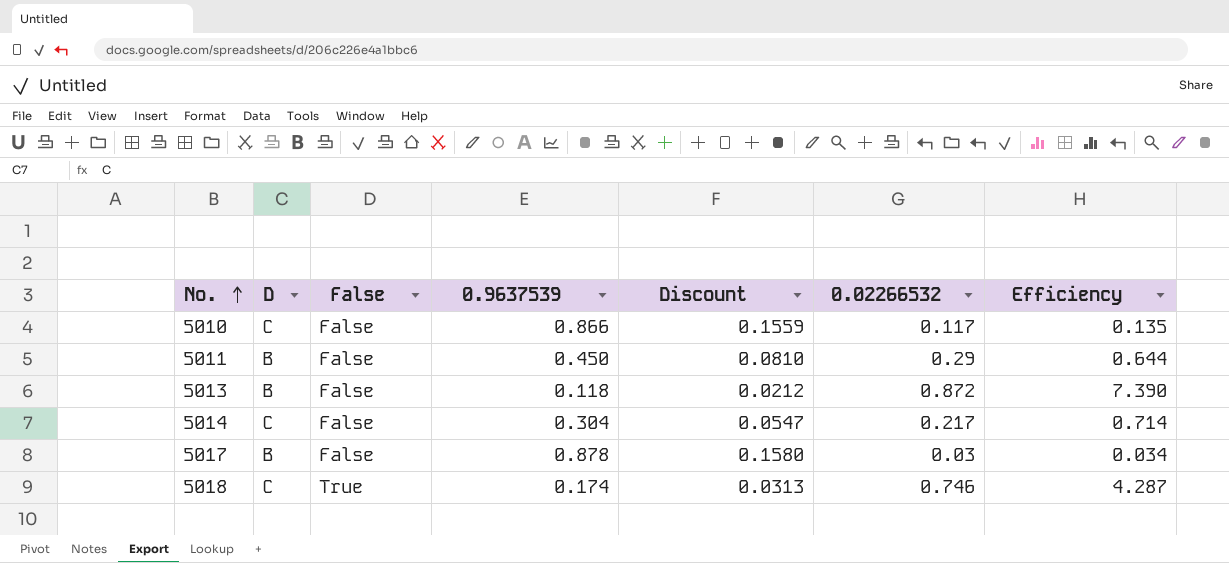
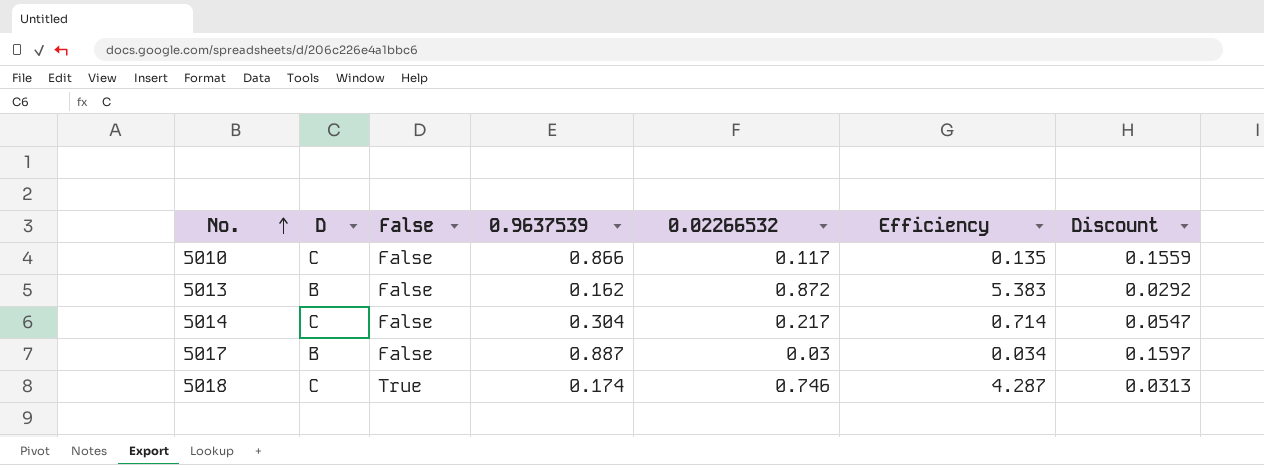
column Discount | position: 5 -> 7
row 5011: B | False | 0.450 | 0.0810 | 0.29 | 0.644 -> none
5013 | 0.9637539: 0.118 -> 0.162
5013 | Efficiency: 7.390 -> 5.383
5013 | Discount: 0.0212 -> 0.0292
5017 | 0.9637539: 0.878 -> 0.887
5017 | Discount: 0.1580 -> 0.1597

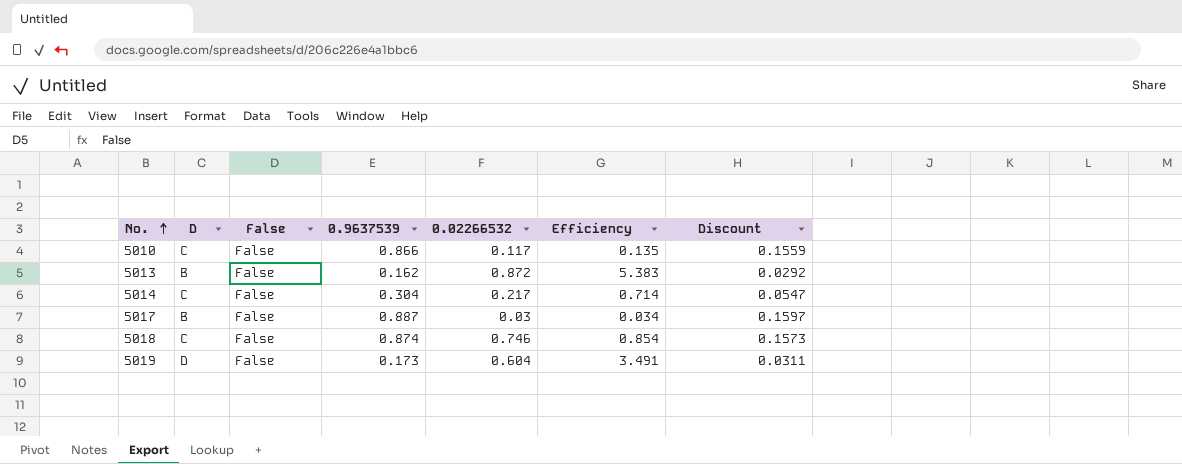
5018 | False: True -> False
5018 | 0.9637539: 0.174 -> 0.874
5018 | Efficiency: 4.287 -> 0.854
5018 | Discount: 0.0313 -> 0.1573
row 5019: none -> D | False | 0.173 | 0.604 | 3.491 | 0.0311

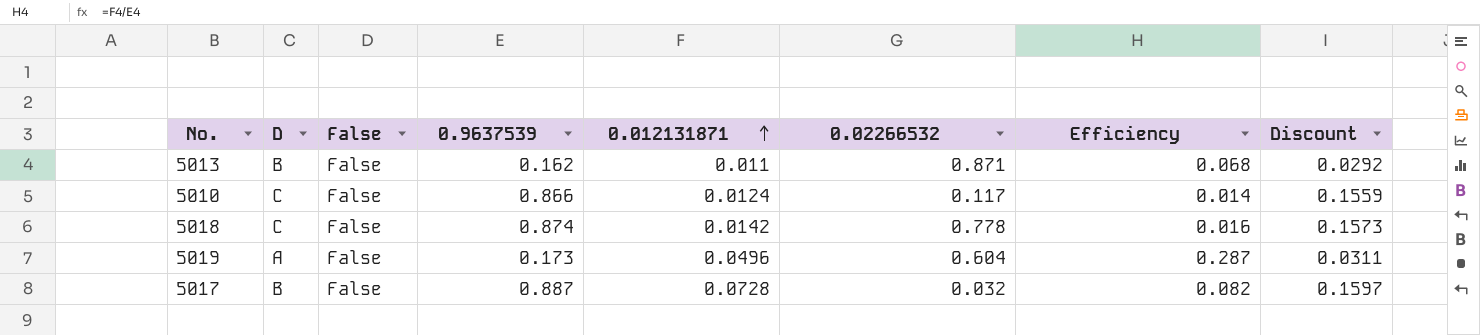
row order: No. ascending -> 0.012131871 ascending
column 0.012131871 | position: none -> 5
column Efficiency | formula: [0.02266532] / [0.9637539] -> [0.012131871] / [0.9637539]
row 5014: C | False | 0.304 | 0.217 | 0.714 | 0.0547 -> none
5013 | 0.02266532: 0.872 -> 0.871
5018 | 0.02266532: 0.746 -> 0.778
5019 | D: D -> A
5017 | 0.02266532: 0.03 -> 0.032

